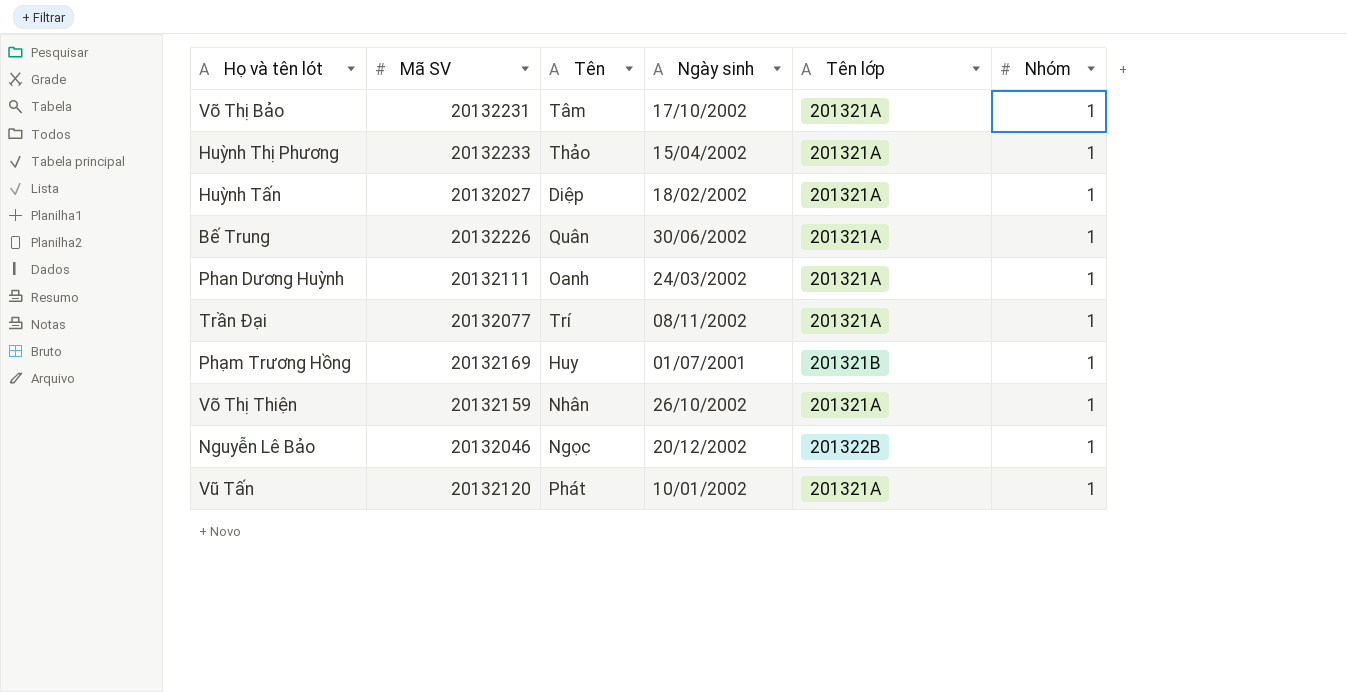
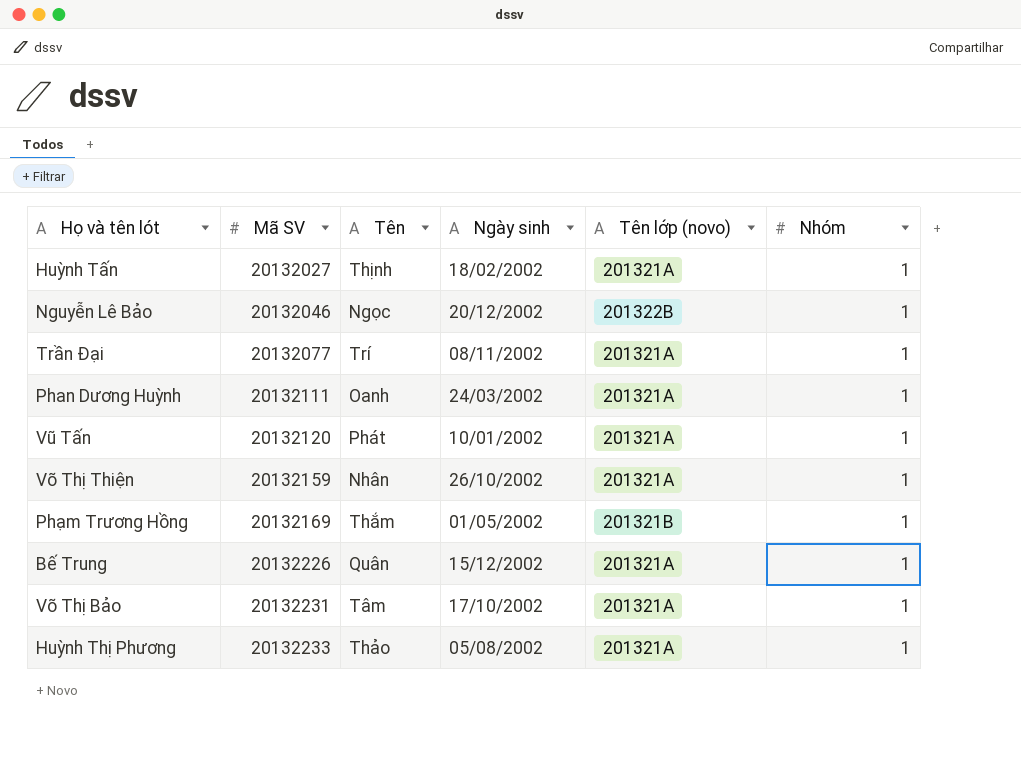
row order: none -> Mã SV ascending
column name: Tên lớp -> Tên lớp (novo)
Huỳnh Tấn | Tên: Diệp -> Thịnh
Phạm Trương Hồng | Tên: Huy -> Thắm
Phạm Trương Hồng | Ngày sinh: 01/07/2001 -> 01/05/2002
Bế Trung | Ngày sinh: 30/06/2002 -> 15/12/2002
Huỳnh Thị Phương | Ngày sinh: 15/04/2002 -> 05/08/2002

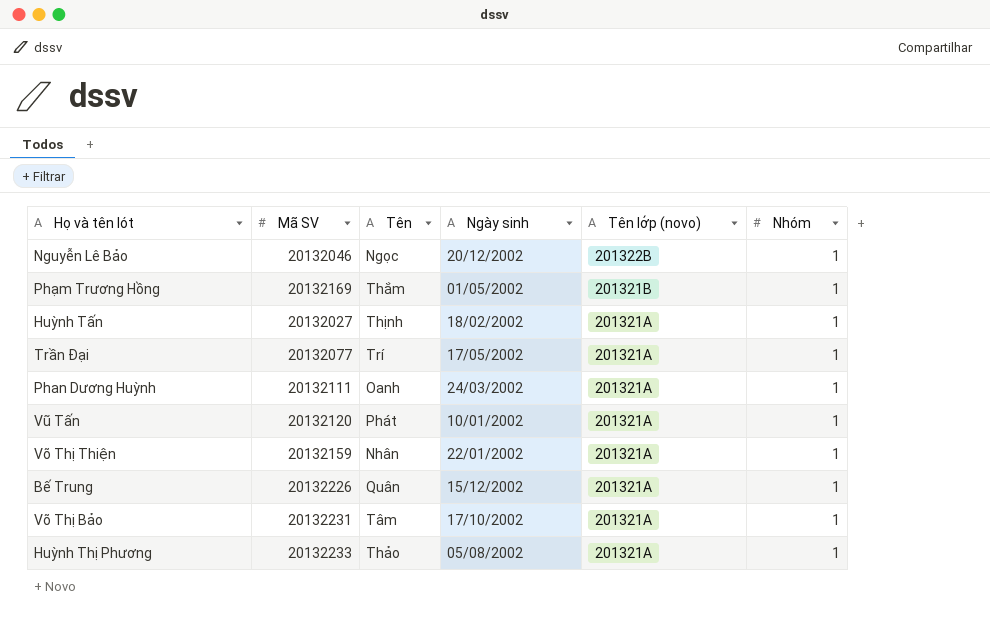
row order: Mã SV ascending -> Tên lớp (novo) descending
Trần Đại | Ngày sinh: 08/11/2002 -> 17/05/2002
Võ Thị Thiện | Ngày sinh: 26/10/2002 -> 22/01/2002

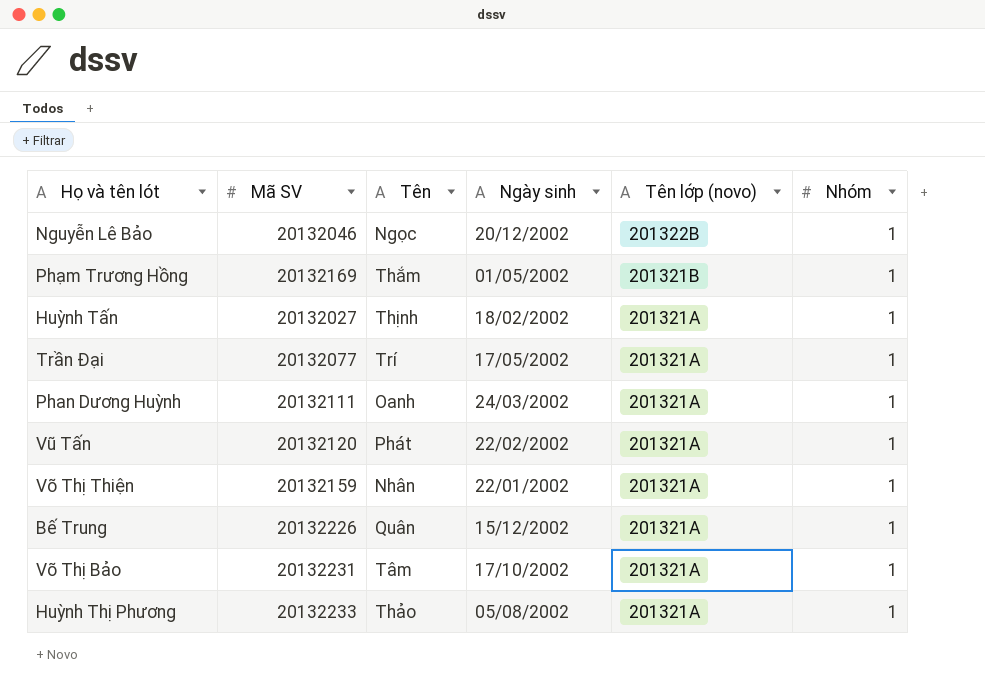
Vũ Tấn | Ngày sinh: 10/01/2002 -> 22/02/2002

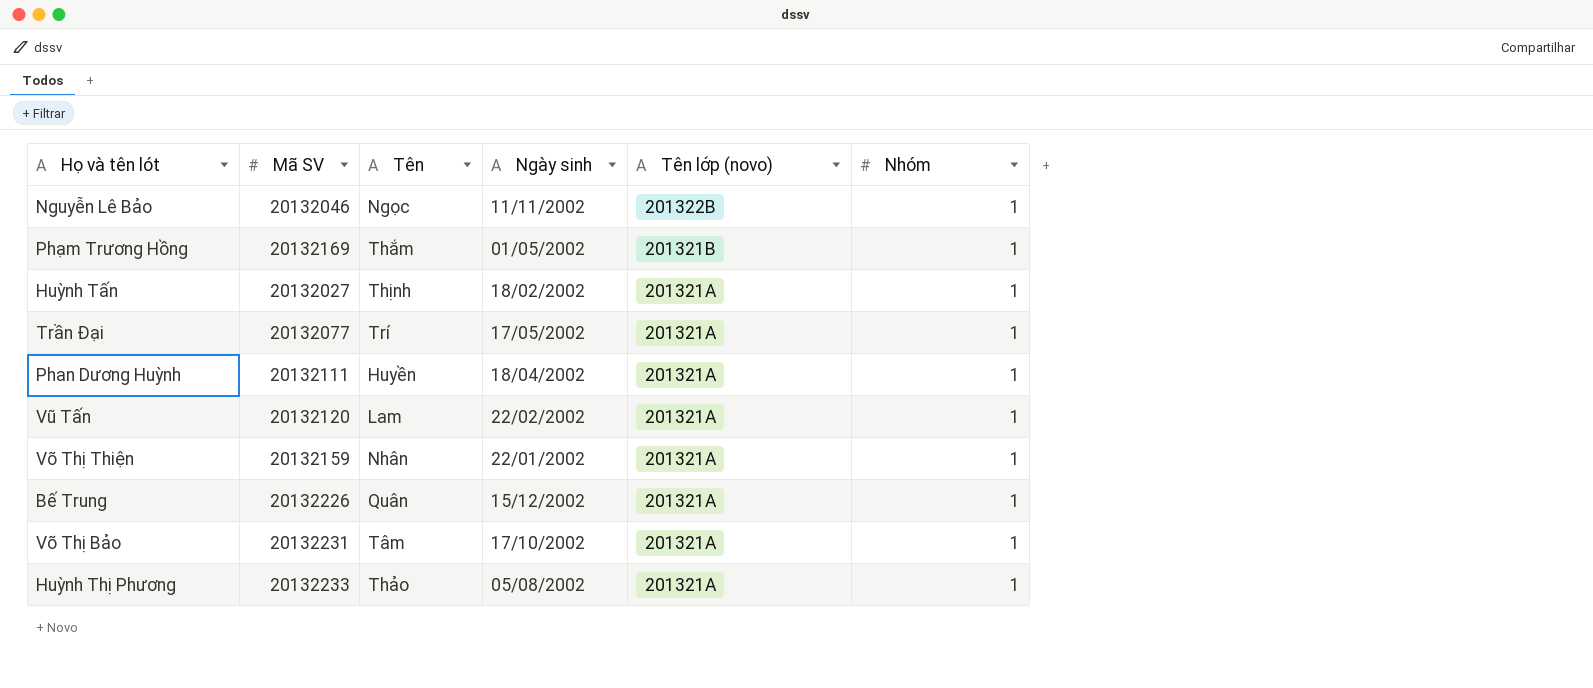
Nguyễn Lê Bảo | Ngày sinh: 20/12/2002 -> 11/11/2002
Phan Dương Huỳnh | Tên: Oanh -> Huyền
Phan Dương Huỳnh | Ngày sinh: 24/03/2002 -> 18/04/2002
Vũ Tấn | Tên: Phát -> Lam

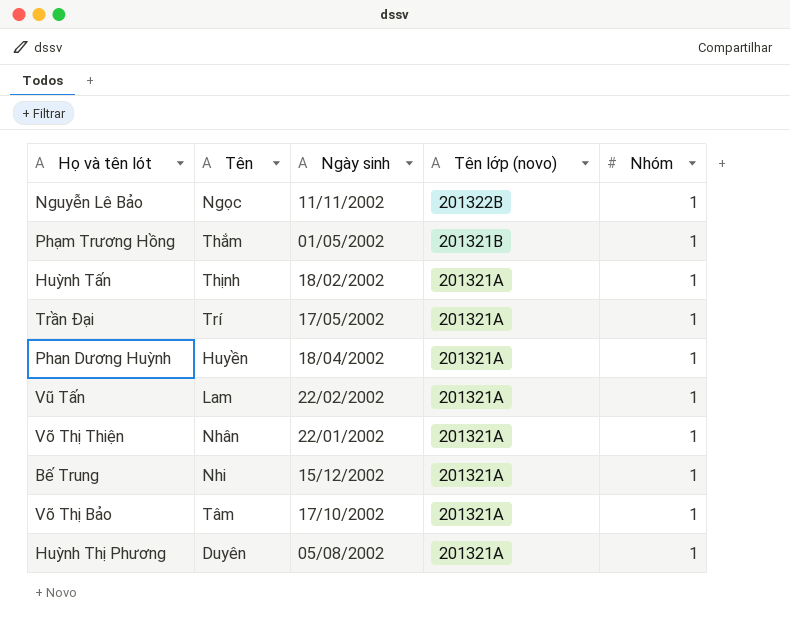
column Mã SV | position: 2 -> none
Bế Trung | Tên: Quân -> Nhi
Huỳnh Thị Phương | Tên: Thảo -> Duyên

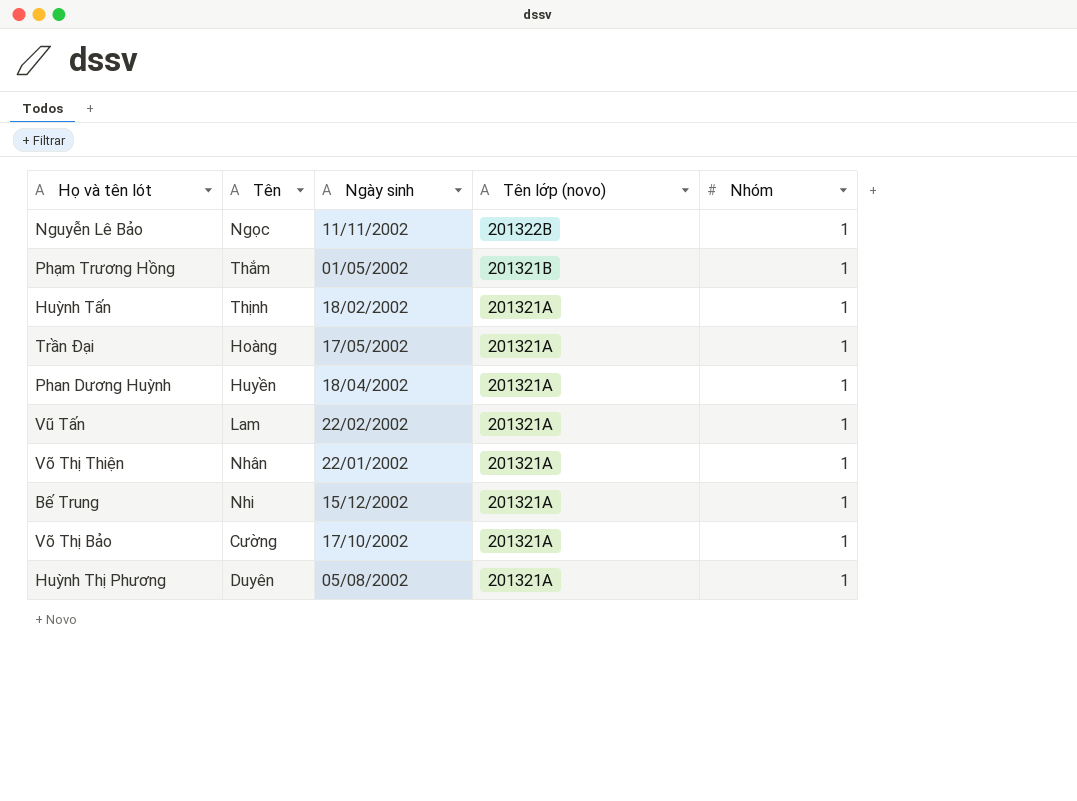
Trần Đại | Tên: Trí -> Hoàng
Võ Thị Bảo | Tên: Tâm -> Cường

